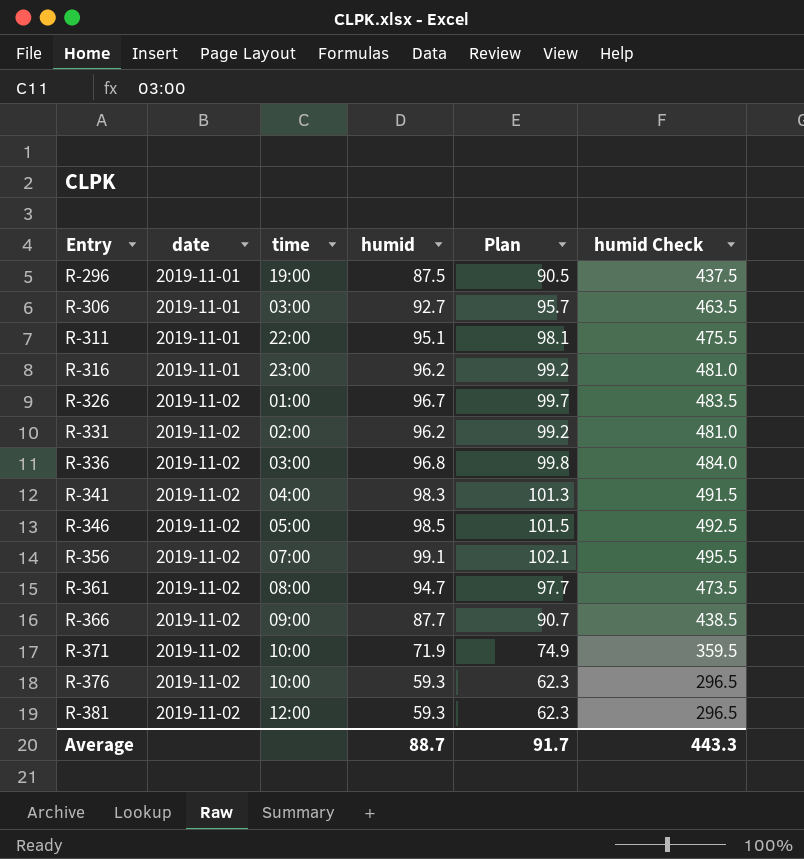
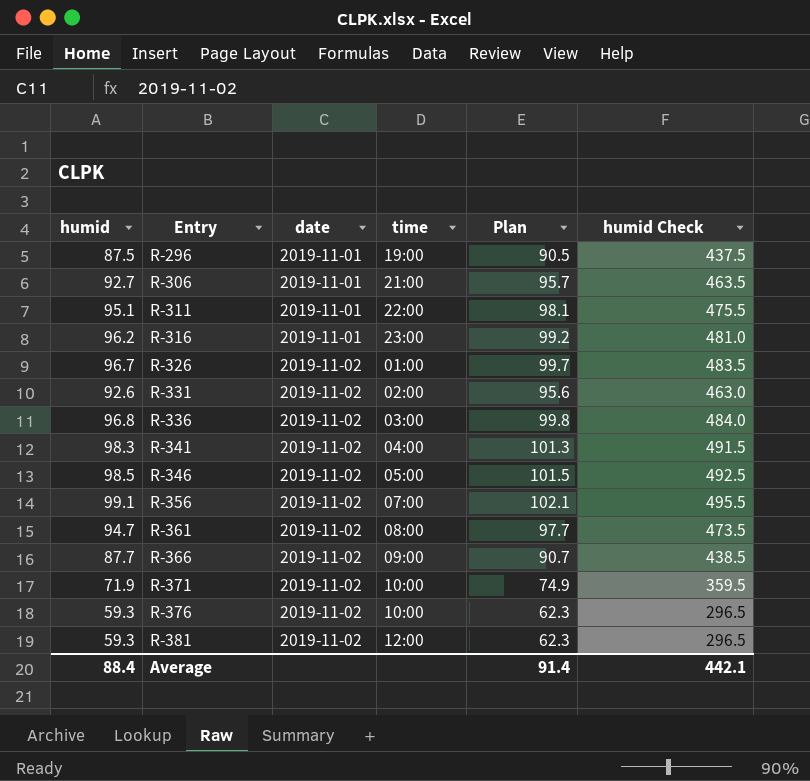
column humid | position: 4 -> 1
R-306 | time: 03:00 -> 21:00
R-331 | humid: 96.2 -> 92.6
R-331 | Plan: 99.2 -> 95.6
R-331 | humid Check: 481.0 -> 463.0
Average | humid: 88.7 -> 88.4
Average | Plan: 91.7 -> 91.4
Average | humid Check: 443.3 -> 442.1

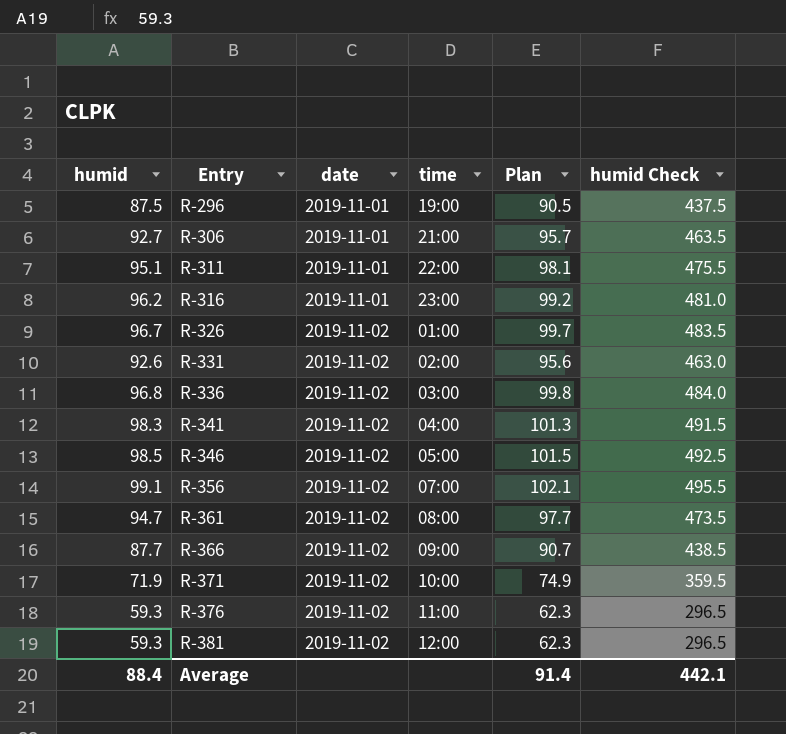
R-376 | time: 10:00 -> 11:00

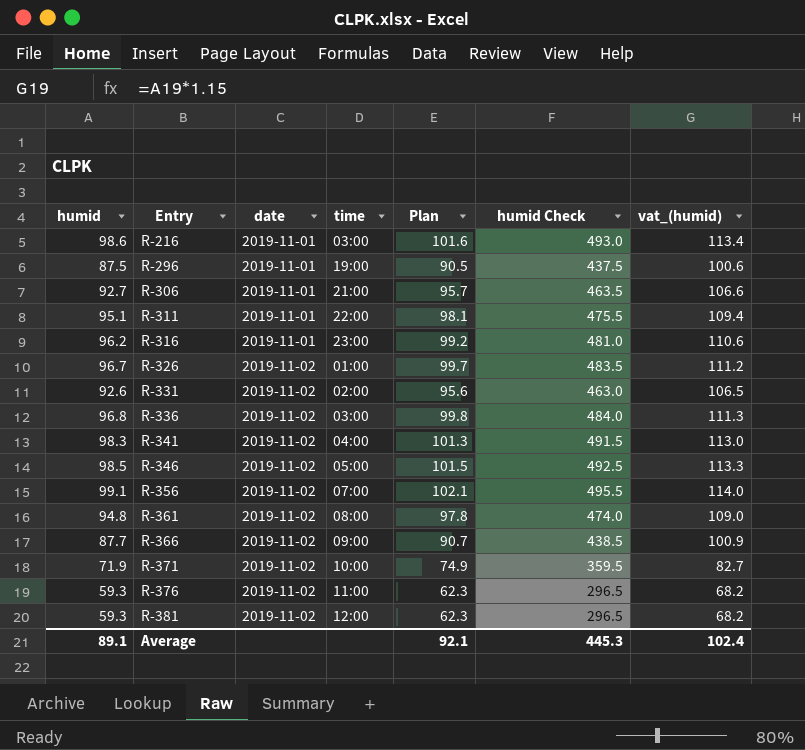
column vat_(humid) | formula: none -> [humid] * 1.15
row R-216: none -> 98.6 | 2019-11-01 | 03:00 | 101.6 | 493.0 | 113.4
R-361 | humid: 94.7 -> 94.8
R-361 | Plan: 97.7 -> 97.8
R-361 | humid Check: 473.5 -> 474.0
Average | humid: 88.4 -> 89.1
Average | Plan: 91.4 -> 92.1
Average | humid Check: 442.1 -> 445.3

